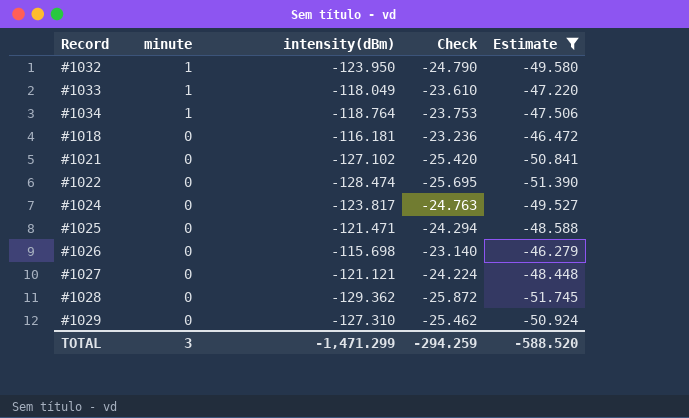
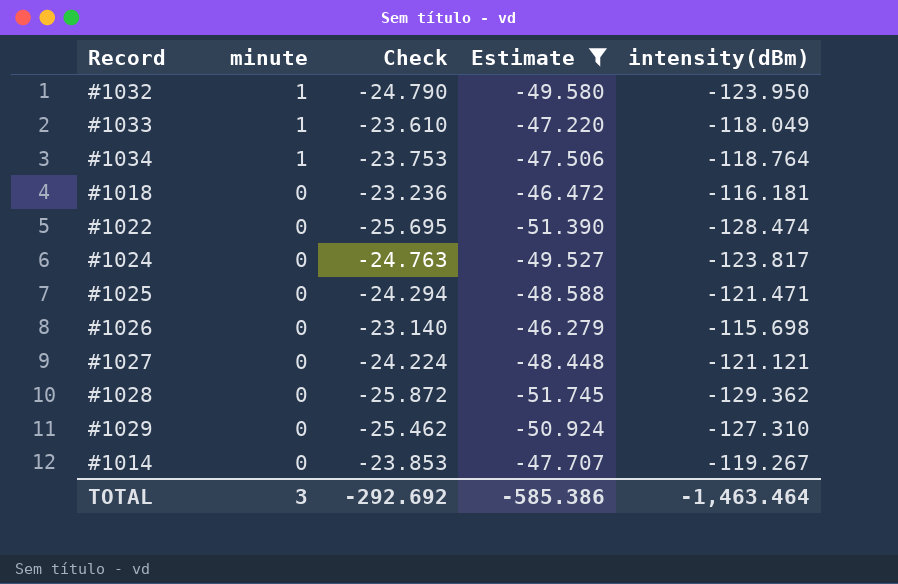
column intensity(dBm) | position: 3 -> 5
row #1021: 0 | -127.102 | -25.420 | -50.841 -> none
row #1014: none -> 0 | -23.853 | -47.707 | -119.267
TOTAL | Check: -294.259 -> -292.692
TOTAL | Estimate: -588.520 -> -585.386
TOTAL | intensity(dBm): -1,471.299 -> -1,463.464

